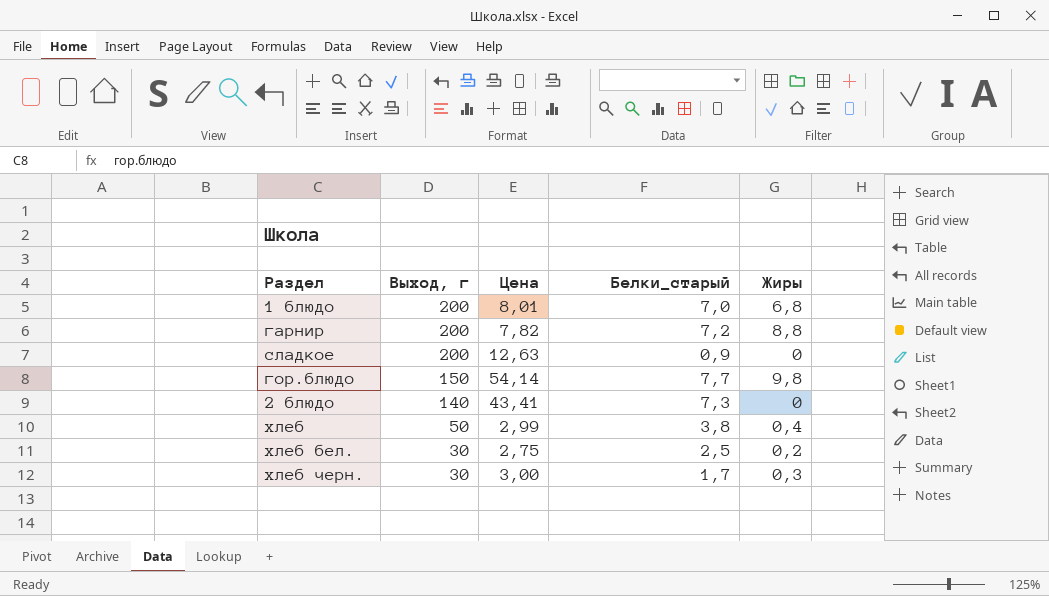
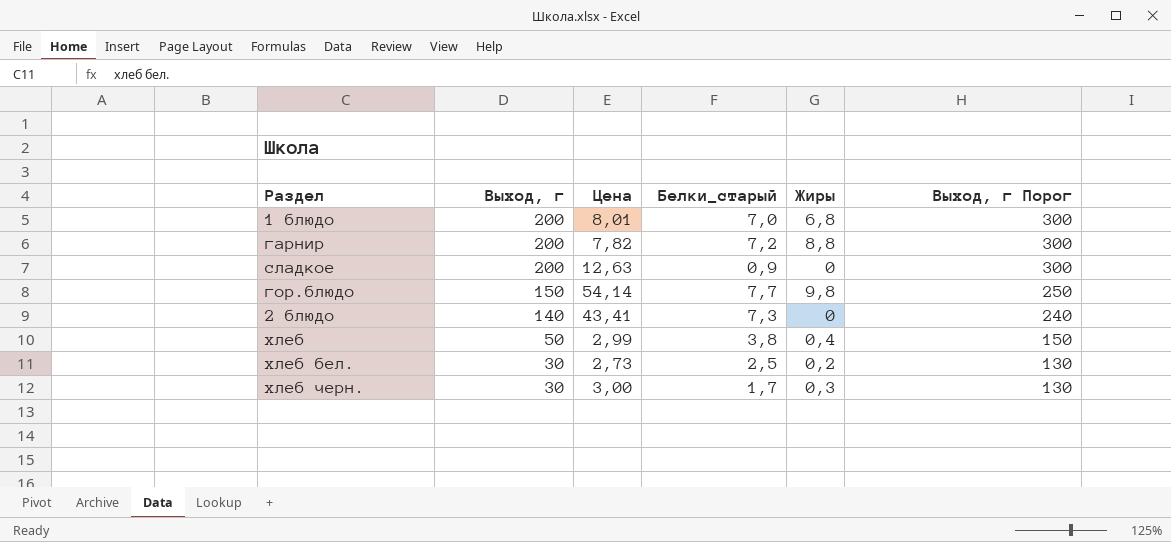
column Выход, г Порог | formula: none -> [Выход, г] + 100
хлеб бел. | Цена: 2,75 -> 2,73

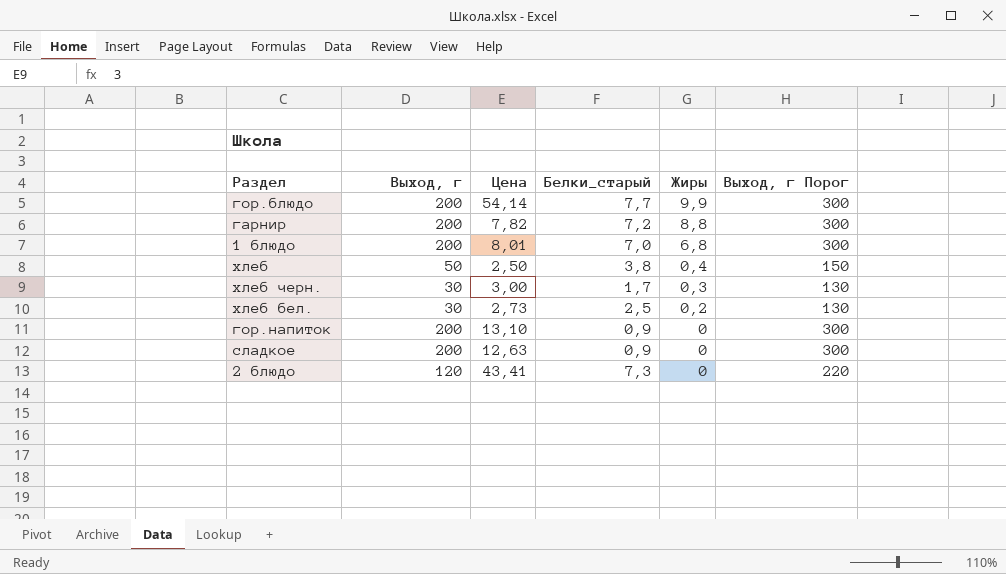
row order: Выход, г descending -> Жиры descending
гор.блюдо | Выход, г: 150 -> 200
гор.блюдо | Жиры: 9,8 -> 9,9
гор.блюдо | Выход, г Порог: 250 -> 300
хлеб | Цена: 2,99 -> 2,50
row гор.напиток: none -> 200 | 13,10 | 0,9 | 0 | 300
2 блюдо | Выход, г: 140 -> 120
2 блюдо | Выход, г Порог: 240 -> 220

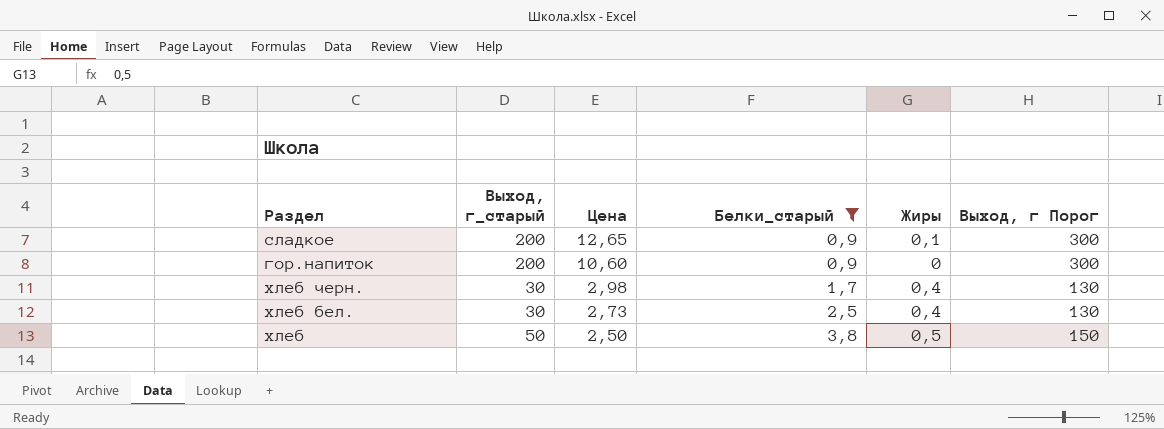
filter: none -> Белки_старый <= 3,8
row order: Жиры descending -> Цена descending
column name: Выход, г -> Выход, г_старый
сладкое | Цена: 12,63 -> 12,65
сладкое | Жиры: 0 -> 0,1
гор.напиток | Цена: 13,10 -> 10,60
хлеб черн. | Цена: 3,00 -> 2,98
хлеб черн. | Жиры: 0,3 -> 0,4
хлеб бел. | Жиры: 0,2 -> 0,4
хлеб | Жиры: 0,4 -> 0,5

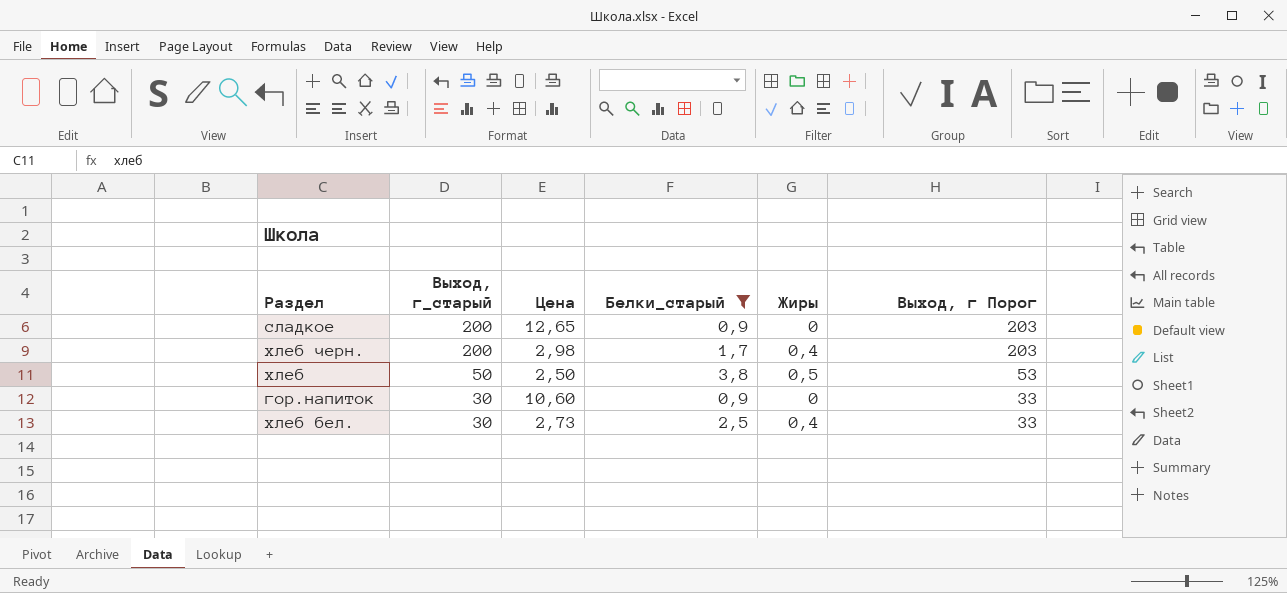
row order: Цена descending -> Выход, г_старый descending
column Выход, г Порог | formula: [Выход, г_старый] + 100 -> [Выход, г_старый] + 3
сладкое | Жиры: 0,1 -> 0
хлеб черн. | Выход, г_старый: 30 -> 200
гор.напиток | Выход, г_старый: 200 -> 30

